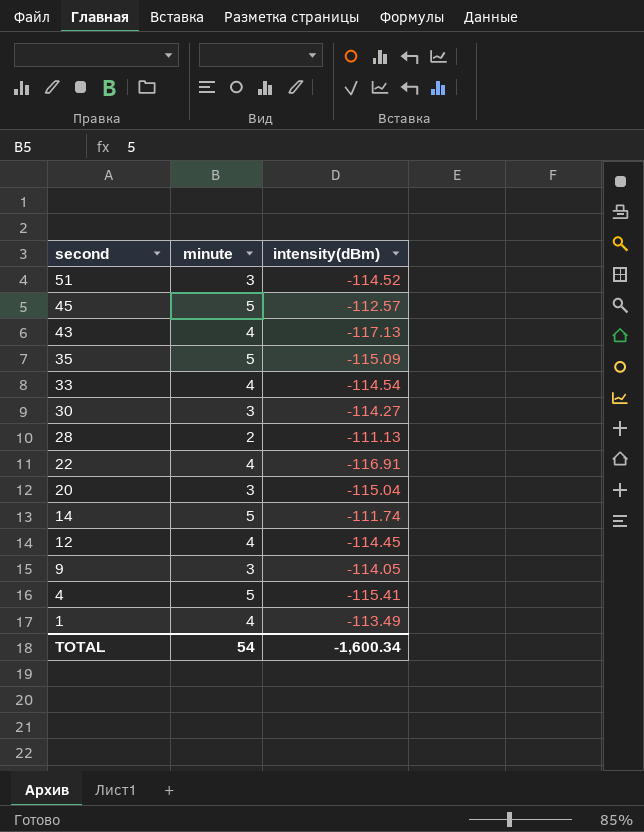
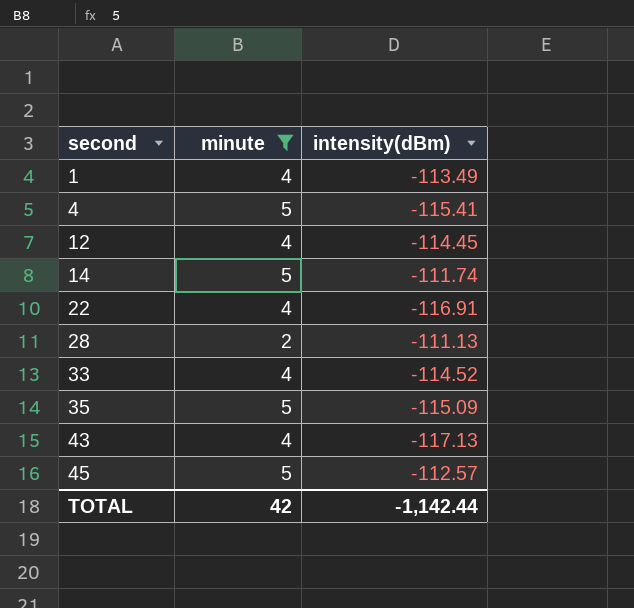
filter: none -> minute != 3
row order: second descending -> second ascending
33 | intensity(dBm): -114.54 -> -114.52
TOTAL | minute: 54 -> 42
TOTAL | intensity(dBm): -1,600.34 -> -1,142.44

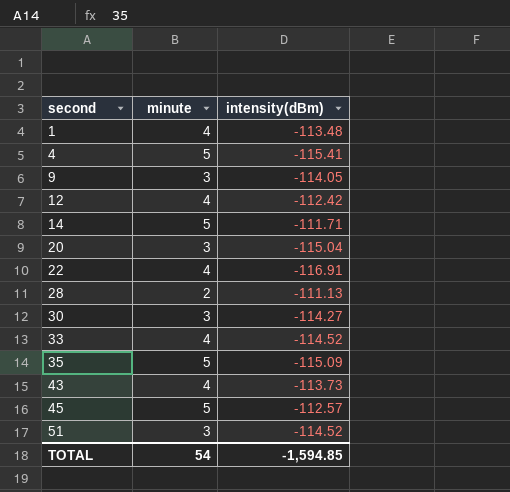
filter: minute != 3 -> none
1 | intensity(dBm): -113.49 -> -113.48
12 | intensity(dBm): -114.45 -> -112.42
14 | intensity(dBm): -111.74 -> -111.71
43 | intensity(dBm): -117.13 -> -113.73
TOTAL | minute: 42 -> 54
TOTAL | intensity(dBm): -1,142.44 -> -1,594.85

